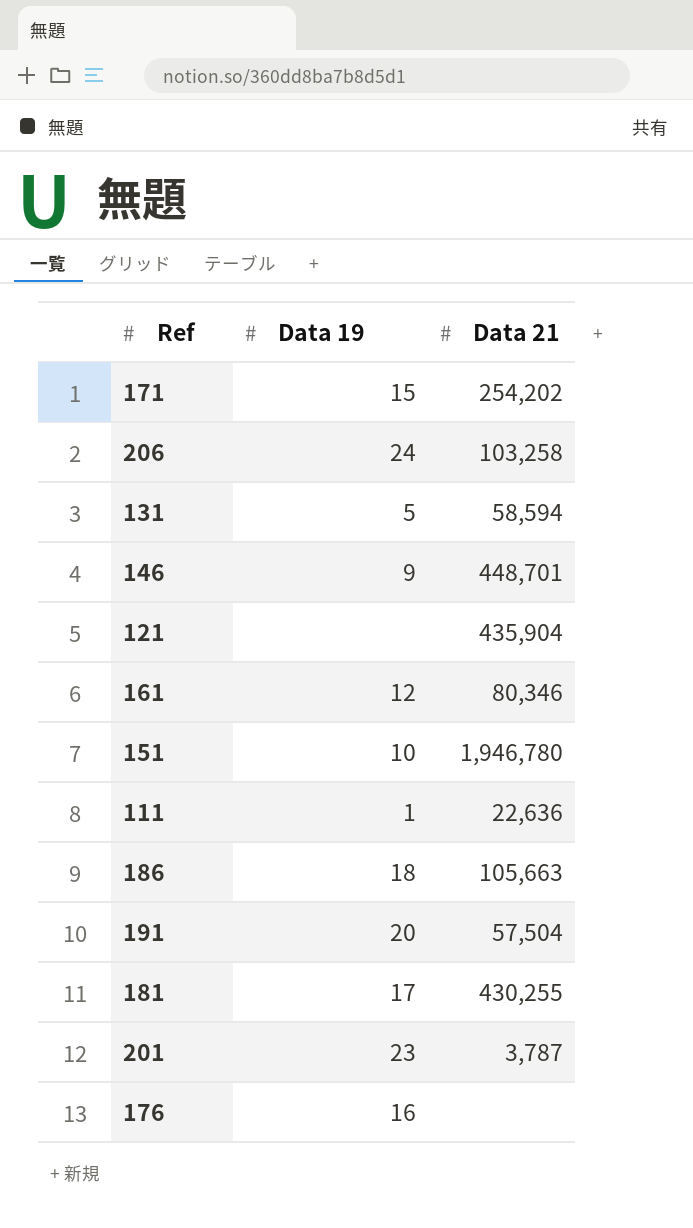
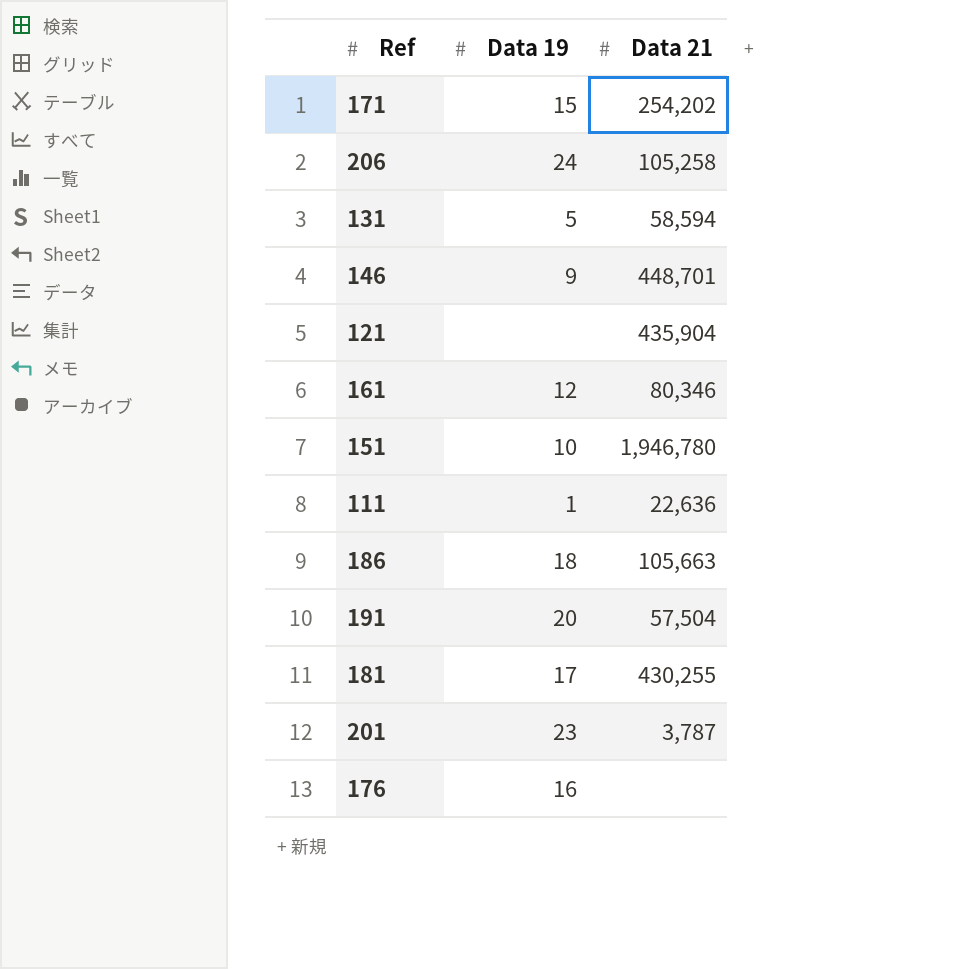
206 | Data 21: 103,258 -> 105,258

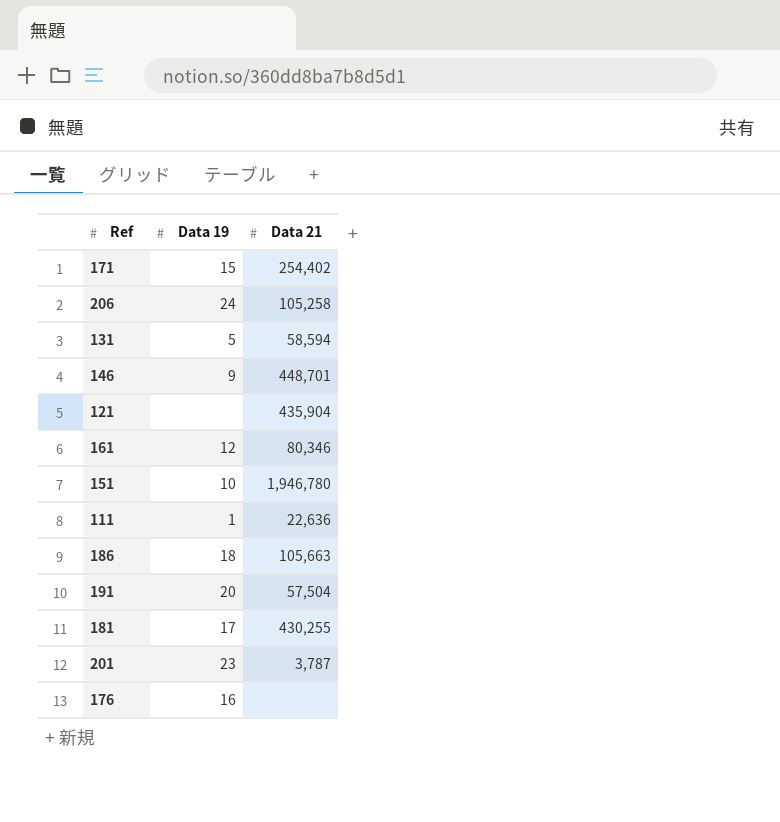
171 | Data 21: 254,202 -> 254,402

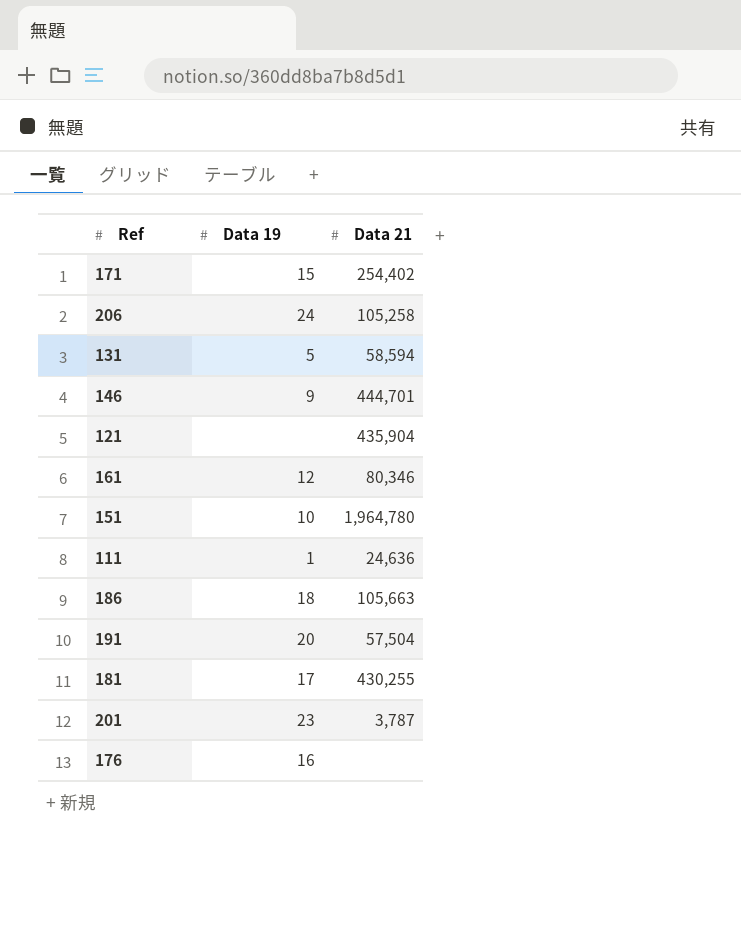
146 | Data 21: 448,701 -> 444,701
151 | Data 21: 1,946,780 -> 1,964,780
111 | Data 21: 22,636 -> 24,636

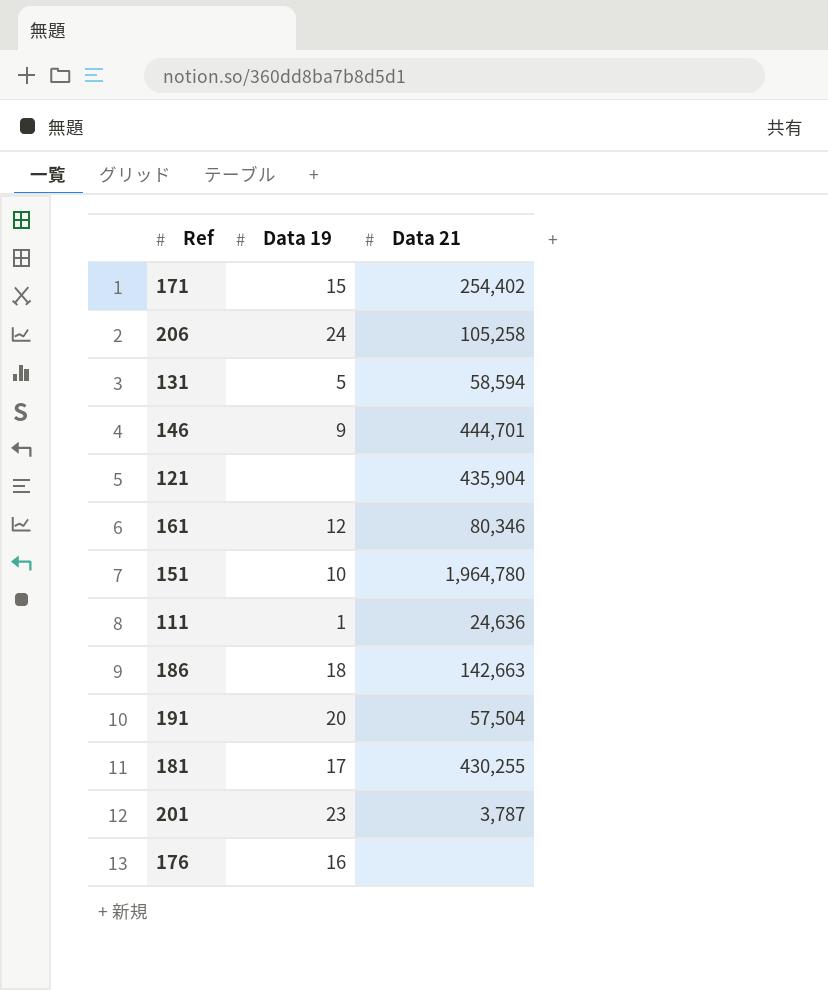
186 | Data 21: 105,663 -> 142,663

